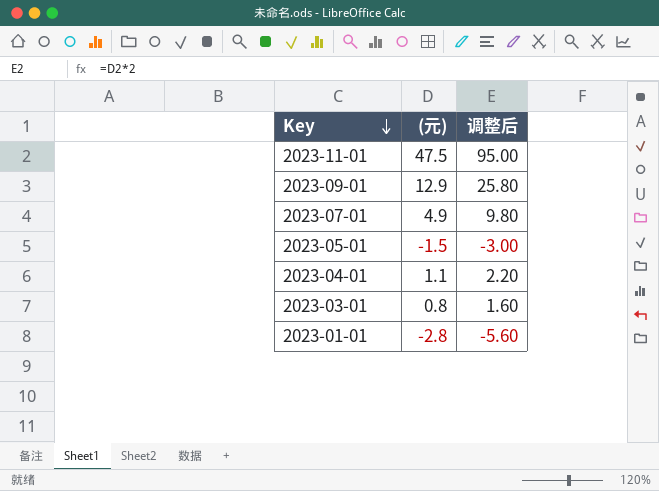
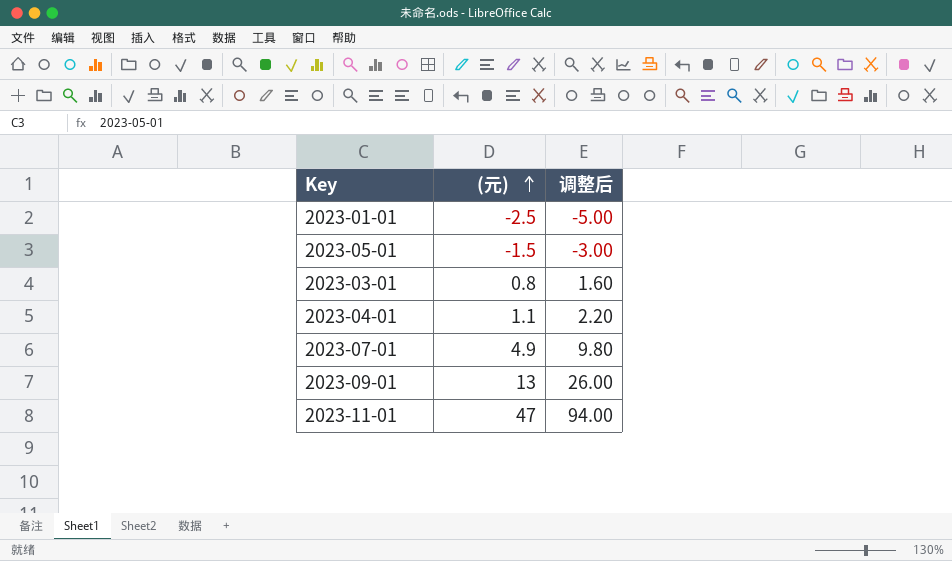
row order: Key descending -> (元) ascending
2023-01-01 | (元): -2.8 -> -2.5
2023-01-01 | 调整后: -5.60 -> -5.00
2023-09-01 | (元): 12.9 -> 13
2023-09-01 | 调整后: 25.80 -> 26.00
2023-11-01 | (元): 47.5 -> 47
2023-11-01 | 调整后: 95.00 -> 94.00

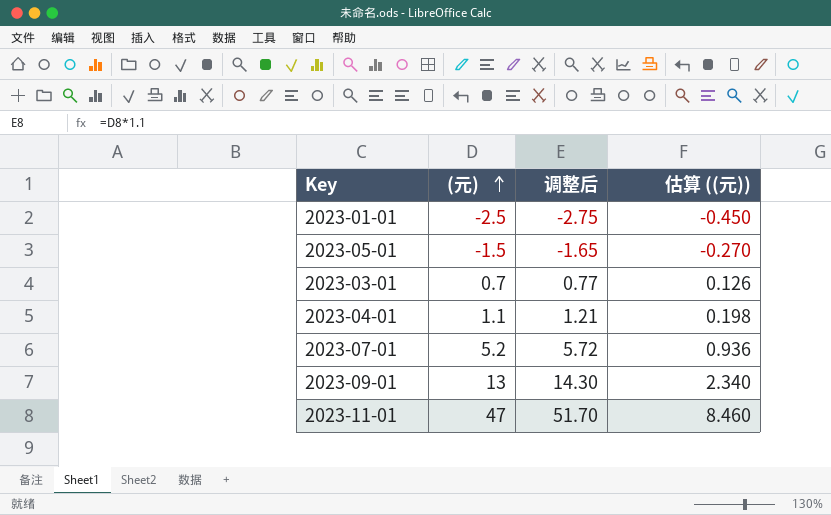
column 调整后 | formula: [(元)] * 2 -> [(元)] * 1.1
column 估算 ((元)) | formula: none -> [(元)] * 0.18
2023-03-01 | (元): 0.8 -> 0.7
2023-07-01 | (元): 4.9 -> 5.2

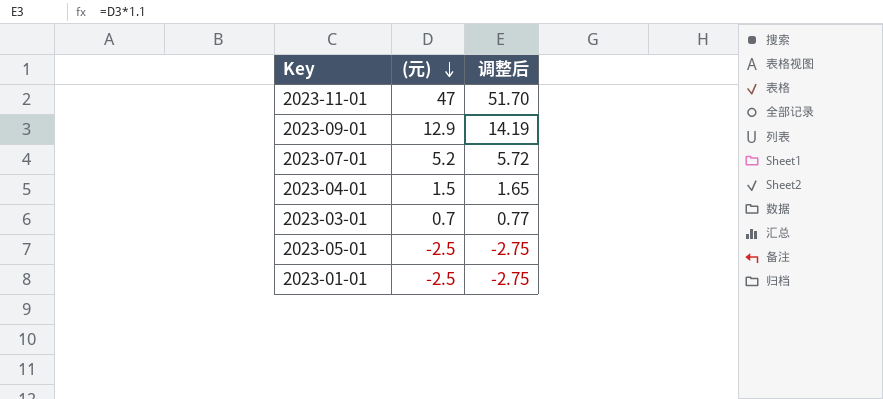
row order: (元) ascending -> (元) descending
column 估算 ((元)) | formula: [(元)] * 0.18 -> none
2023-09-01 | (元): 13 -> 12.9
2023-09-01 | 调整后: 14.30 -> 14.19
2023-04-01 | (元): 1.1 -> 1.5
2023-04-01 | 调整后: 1.21 -> 1.65
2023-05-01 | (元): -1.5 -> -2.5
2023-05-01 | 调整后: -1.65 -> -2.75

